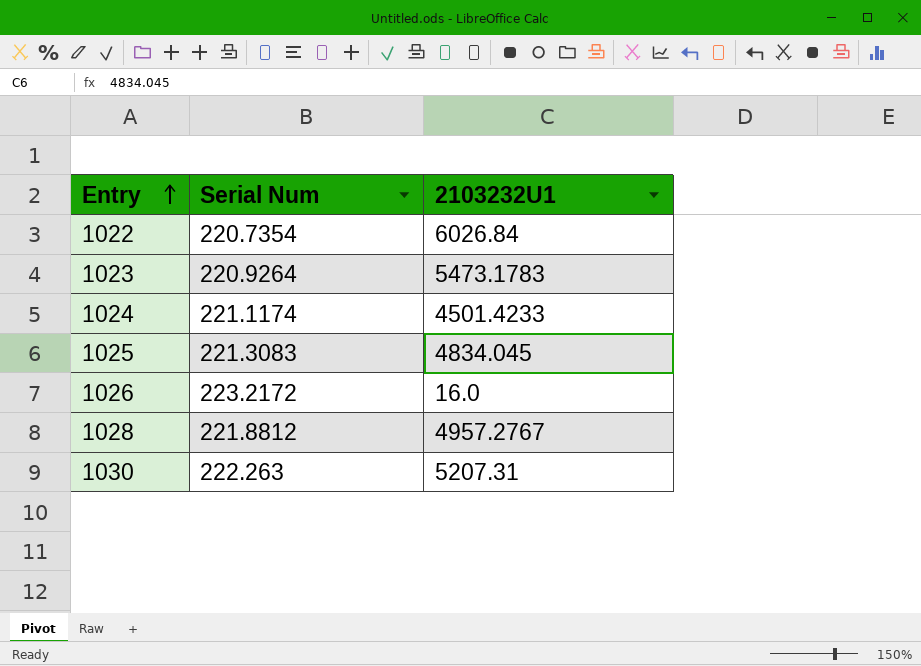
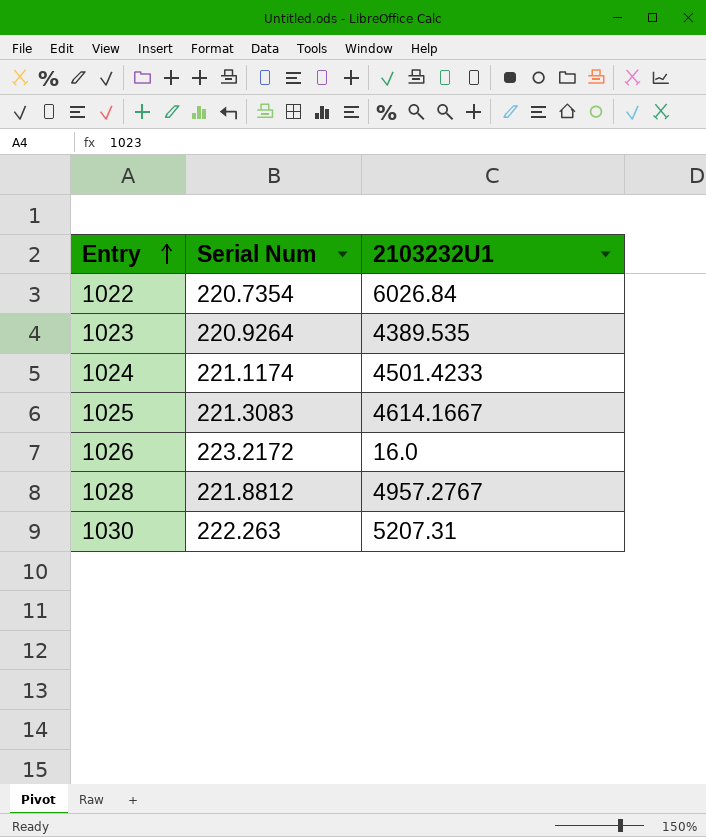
1023 | 2103232U1: 5473.1783 -> 4389.535
1025 | 2103232U1: 4834.045 -> 4614.1667

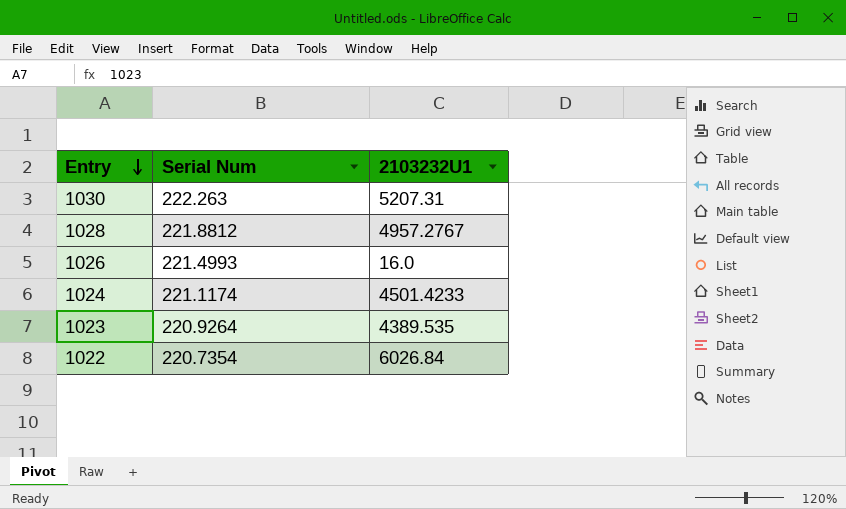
row order: Entry ascending -> Entry descending
row 1025: 221.3083 | 4614.1667 -> none
1026 | Serial Num: 223.2172 -> 221.4993

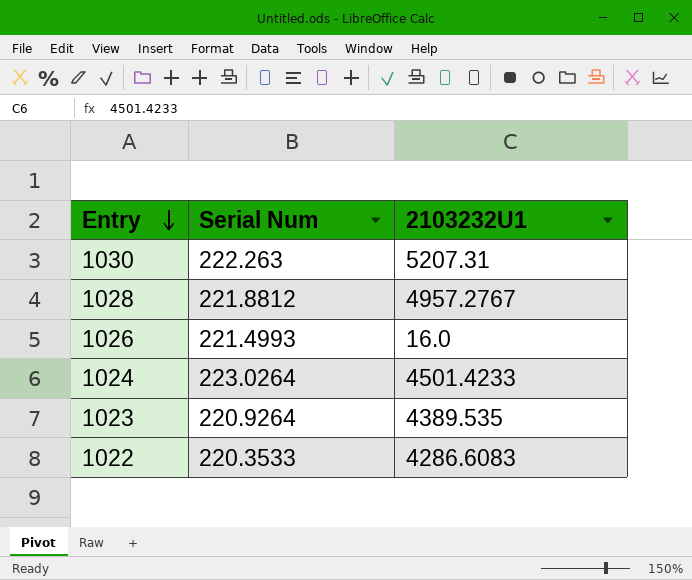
1024 | Serial Num: 221.1174 -> 223.0264
1022 | Serial Num: 220.7354 -> 220.3533
1022 | 2103232U1: 6026.84 -> 4286.6083

